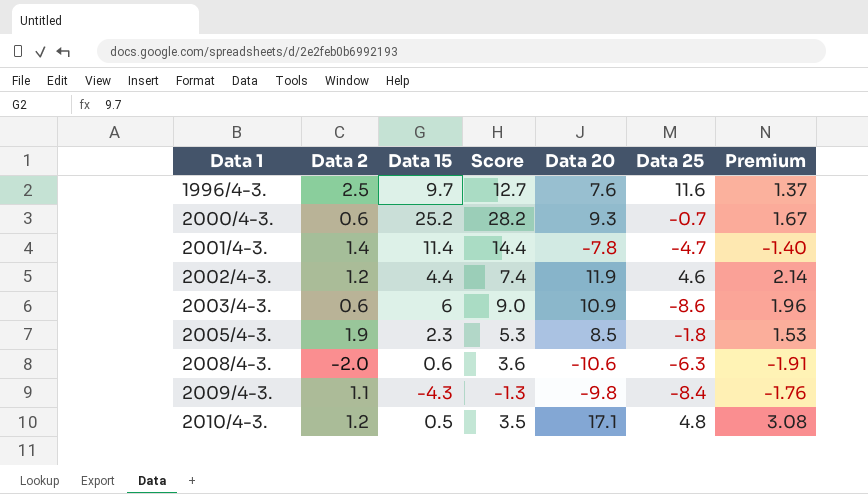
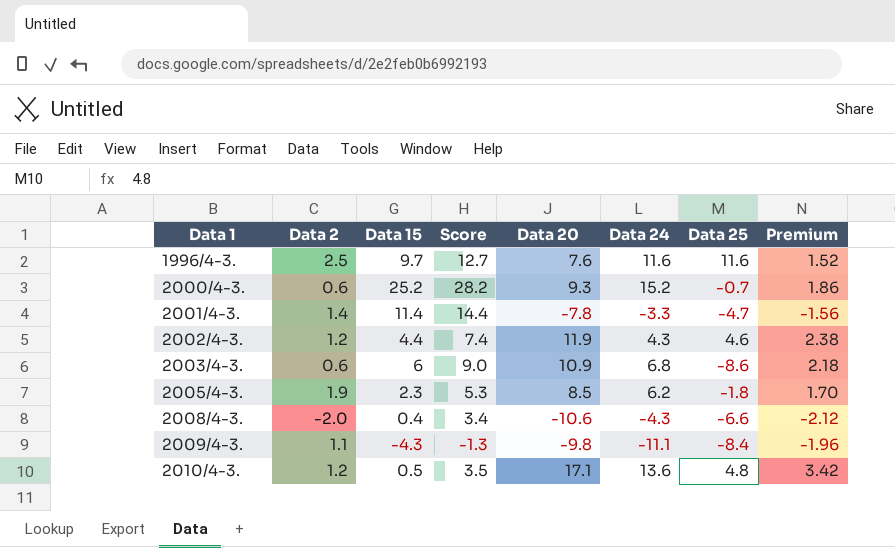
column Data 24 | position: none -> 6
column Premium | formula: [Data 20] * 0.18 -> [Data 20] * 0.2
2008/4-3. | Data 15: 0.6 -> 0.4
2008/4-3. | Score: 3.6 -> 3.4
2008/4-3. | Data 25: -6.3 -> -6.6

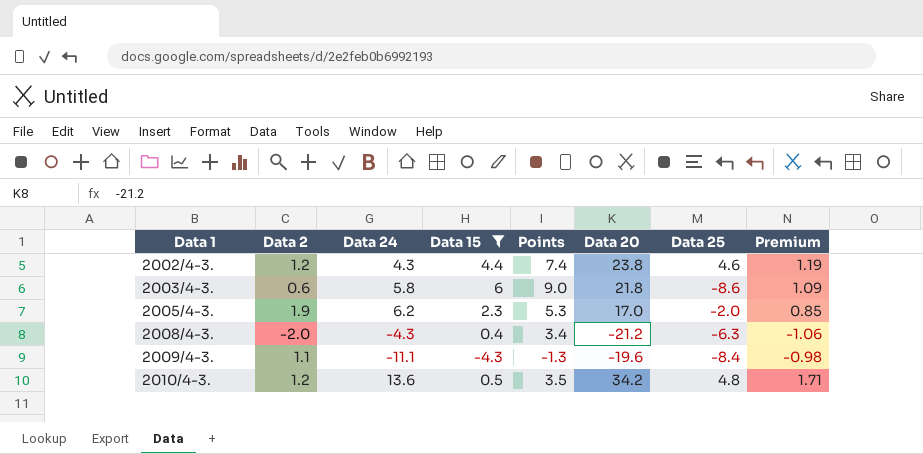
filter: none -> Data 15 <= 6
column Data 24 | position: 6 -> 3
column name: Score -> Points
column Premium | formula: [Data 20] * 0.2 -> [Data 20] * 0.05
2002/4-3. | Data 20: 11.9 -> 23.8
2003/4-3. | Data 24: 6.8 -> 5.8
2003/4-3. | Data 20: 10.9 -> 21.8
2005/4-3. | Data 20: 8.5 -> 17.0
2005/4-3. | Data 25: -1.8 -> -2.0
2008/4-3. | Data 20: -10.6 -> -21.2
2008/4-3. | Data 25: -6.6 -> -6.3
2009/4-3. | Data 20: -9.8 -> -19.6
2010/4-3. | Data 20: 17.1 -> 34.2

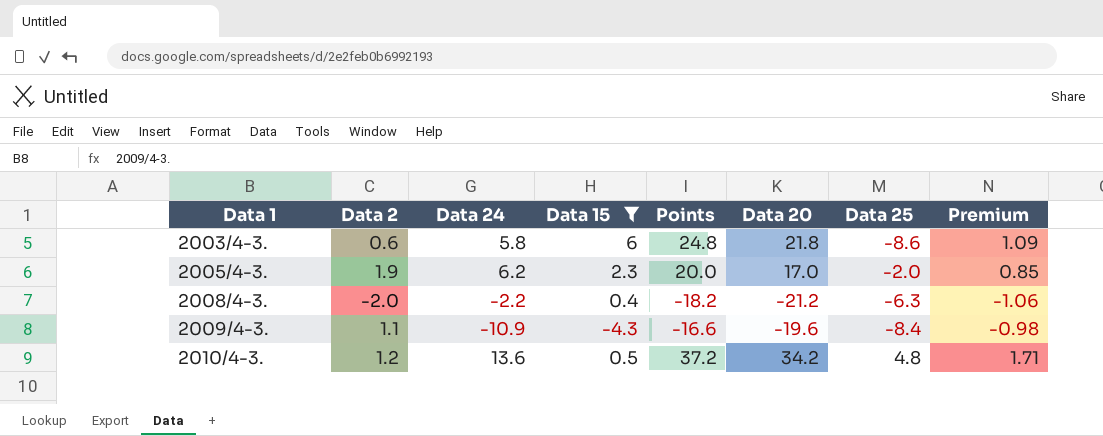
column Points | formula: [Data 15] + 3 -> [Data 20] + 3
row 2002/4-3.: 1.2 | 4.3 | 4.4 | 7.4 | 23.8 | 4.6 | 1.19 -> none
2008/4-3. | Data 24: -4.3 -> -2.2
2009/4-3. | Data 24: -11.1 -> -10.9

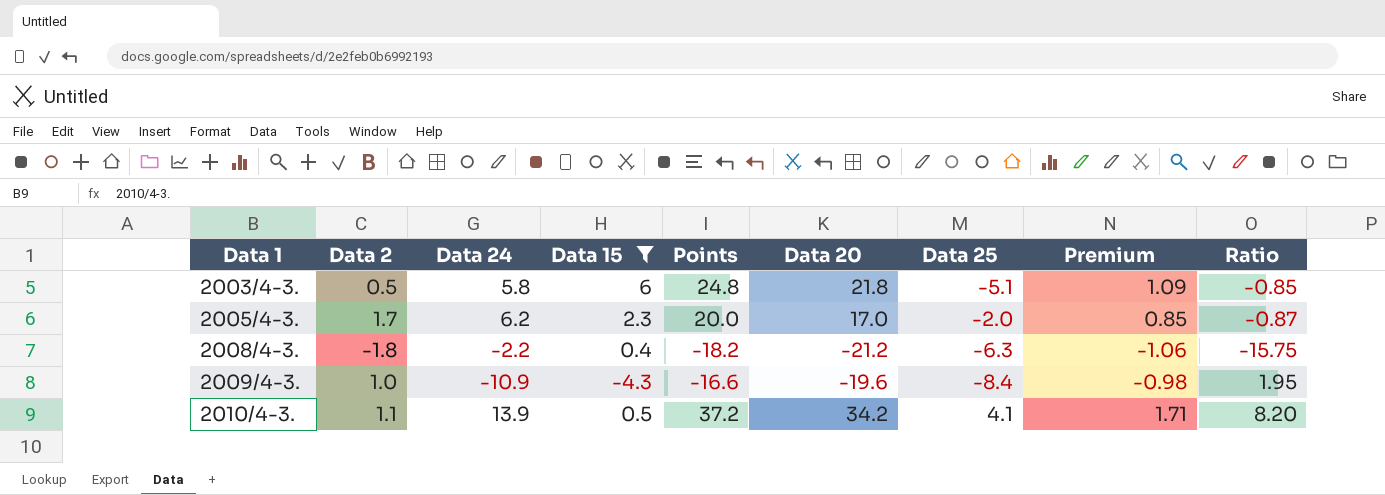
column Ratio | formula: none -> [Data 25] / [Data 15]
2003/4-3. | Data 2: 0.6 -> 0.5
2003/4-3. | Data 25: -8.6 -> -5.1
2005/4-3. | Data 2: 1.9 -> 1.7
2008/4-3. | Data 2: -2.0 -> -1.8
2009/4-3. | Data 2: 1.1 -> 1.0
2010/4-3. | Data 2: 1.2 -> 1.1
2010/4-3. | Data 24: 13.6 -> 13.9
2010/4-3. | Data 25: 4.8 -> 4.1

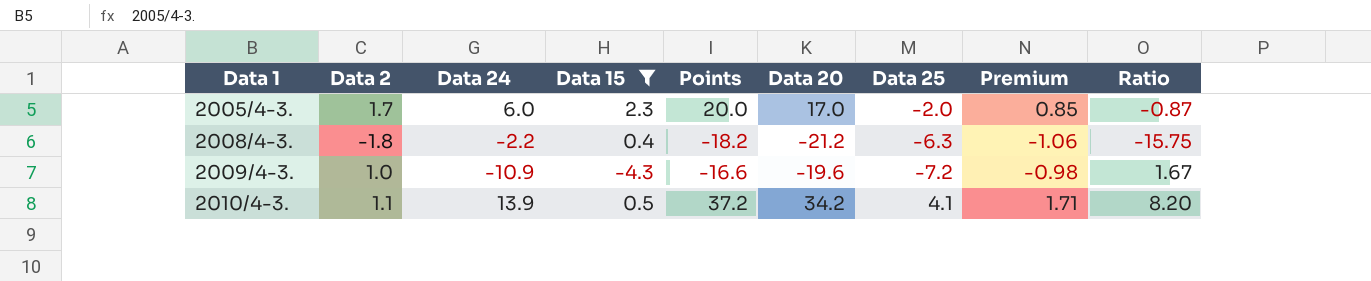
row 2003/4-3.: 0.5 | 5.8 | 6 | 24.8 | 21.8 | -5.1 | 1.09 | -0.85 -> none
2005/4-3. | Data 24: 6.2 -> 6.0
2009/4-3. | Data 25: -8.4 -> -7.2
2009/4-3. | Ratio: 1.95 -> 1.67

